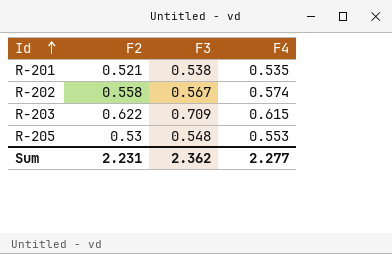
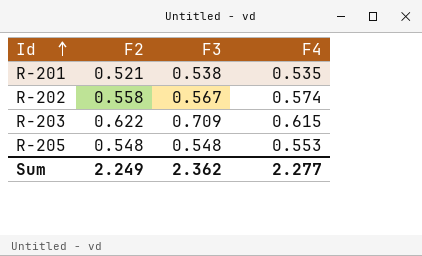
R-205 | F2: 0.53 -> 0.548
Sum | F2: 2.231 -> 2.249

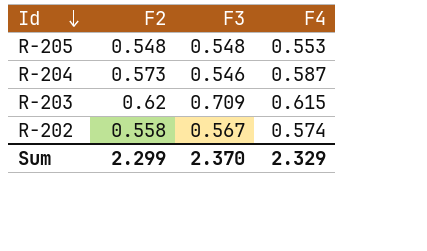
row order: Id ascending -> Id descending
row R-201: 0.521 | 0.538 | 0.535 -> none
row R-204: none -> 0.573 | 0.546 | 0.587
R-203 | F2: 0.622 -> 0.62
Sum | F2: 2.249 -> 2.299
Sum | F3: 2.362 -> 2.370
Sum | F4: 2.277 -> 2.329

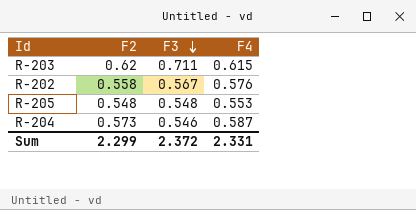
row order: Id descending -> F3 descending
R-203 | F3: 0.709 -> 0.711
R-202 | F4: 0.574 -> 0.576
Sum | F3: 2.370 -> 2.372
Sum | F4: 2.329 -> 2.331

